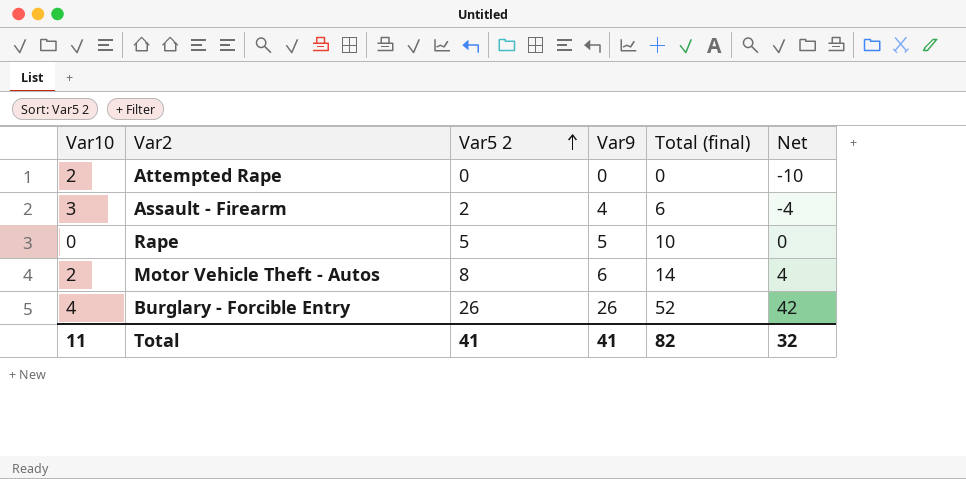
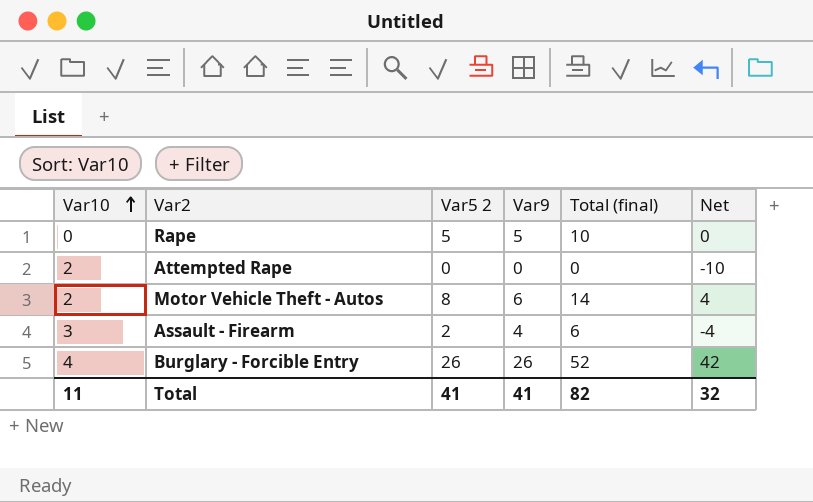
row order: Var5 2 ascending -> Var10 ascending

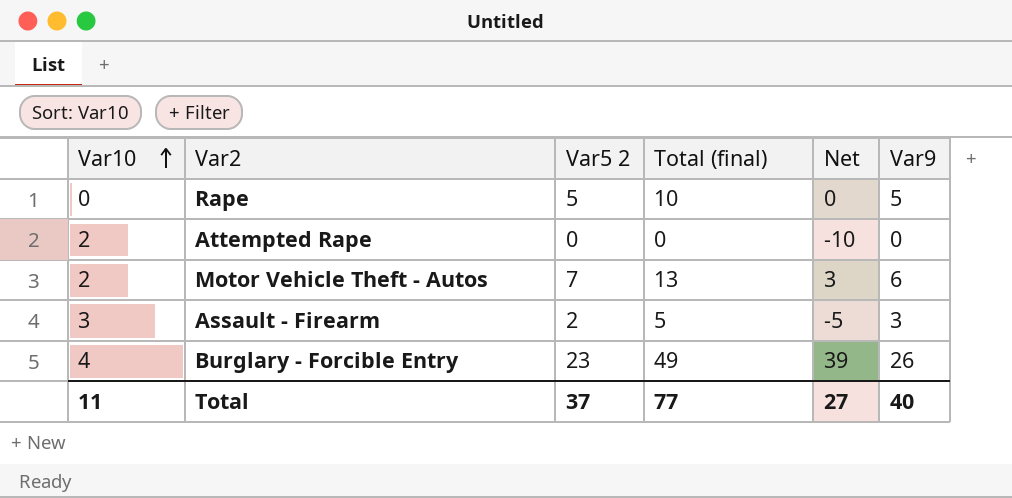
column Var9 | position: 4 -> 6
Motor Vehicle Theft - Autos | Var5 2: 8 -> 7
Motor Vehicle Theft - Autos | Total (final): 14 -> 13
Motor Vehicle Theft - Autos | Net: 4 -> 3
Assault - Firearm | Total (final): 6 -> 5
Assault - Firearm | Net: -4 -> -5
Assault - Firearm | Var9: 4 -> 3
Burglary - Forcible Entry | Var5 2: 26 -> 23
Burglary - Forcible Entry | Total (final): 52 -> 49
Burglary - Forcible Entry | Net: 42 -> 39
Total | Var5 2: 41 -> 37
Total | Total (final): 82 -> 77
Total | Net: 32 -> 27
Total | Var9: 41 -> 40

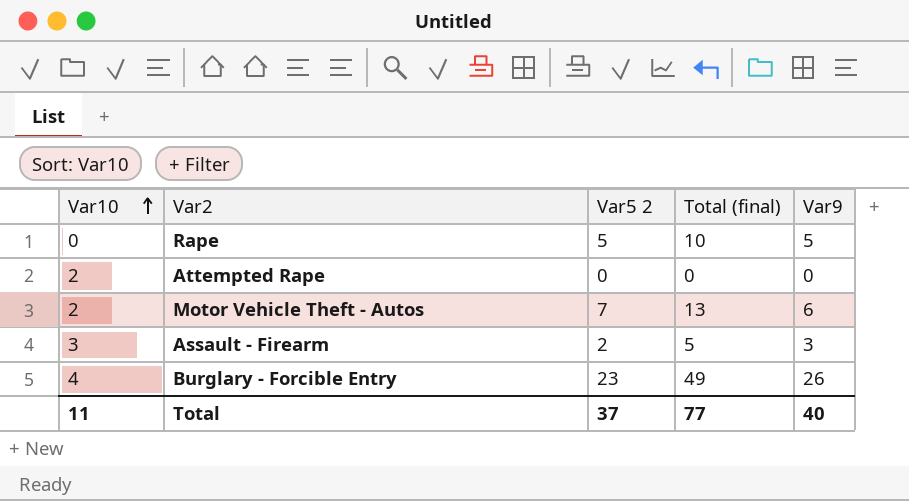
column Net | formula: [Total (final)] - 10 -> none

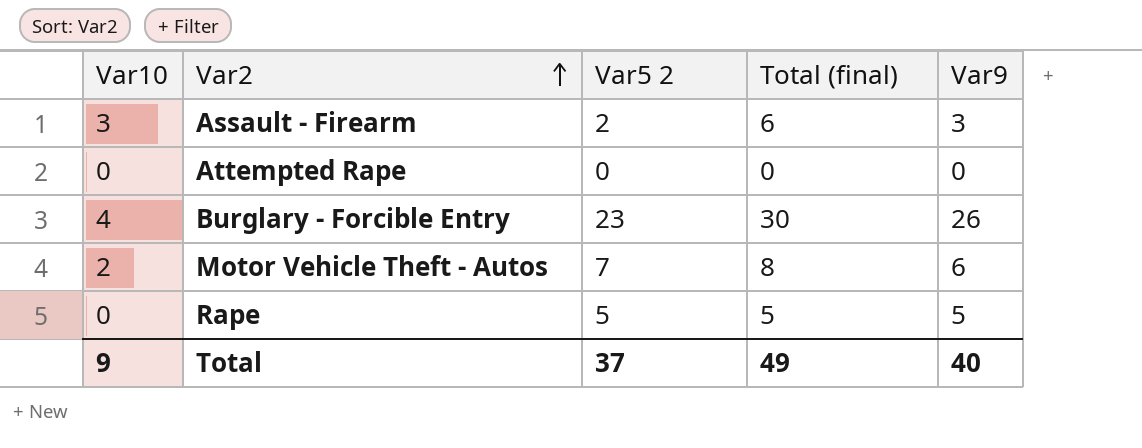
row order: Var10 ascending -> Var2 ascending
column Total (final) | formula: [Var5 2] + [Var9] -> [Var10] + [Var9]
Attempted Rape | Var10: 2 -> 0
Total | Var10: 11 -> 9
Total | Total (final): 77 -> 49

